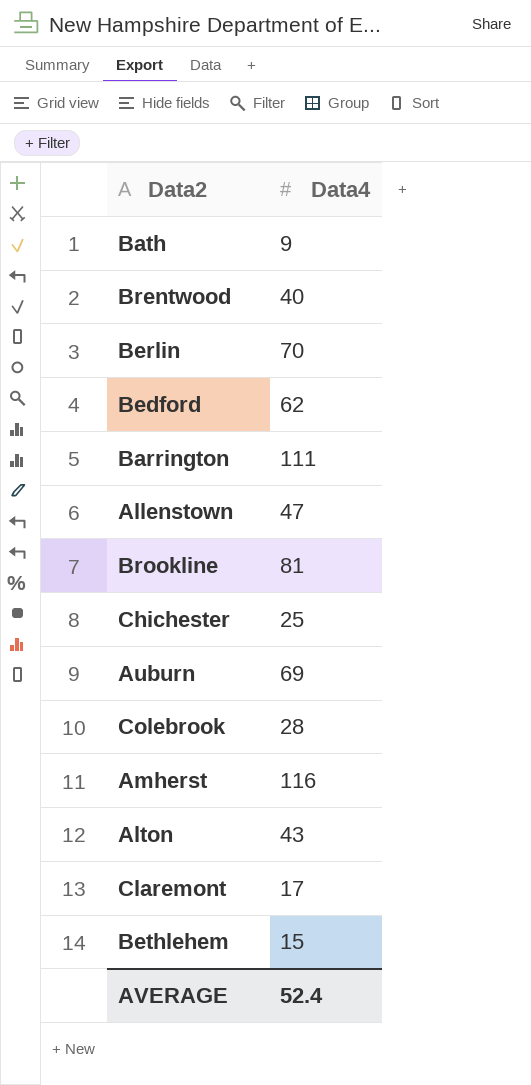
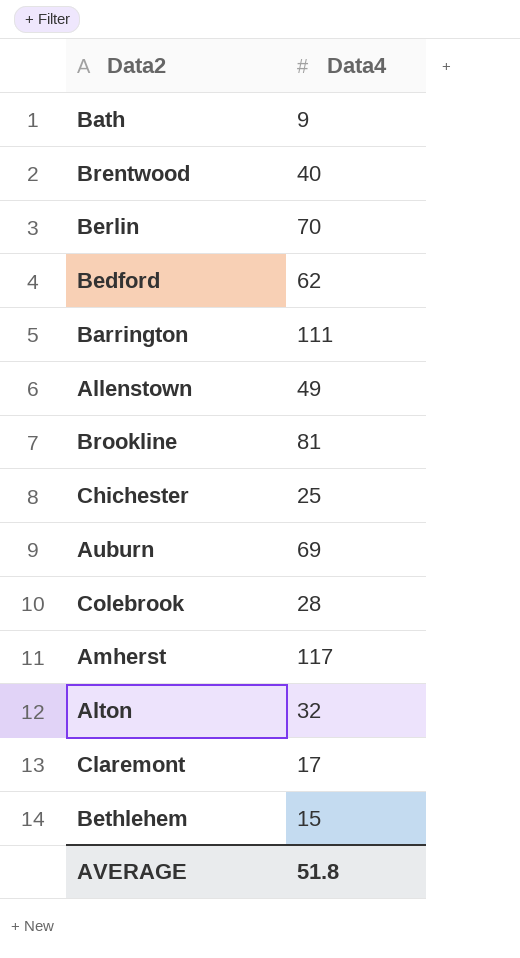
Allenstown | Data4: 47 -> 49
Amherst | Data4: 116 -> 117
Alton | Data4: 43 -> 32
AVERAGE | Data4: 52.4 -> 51.8

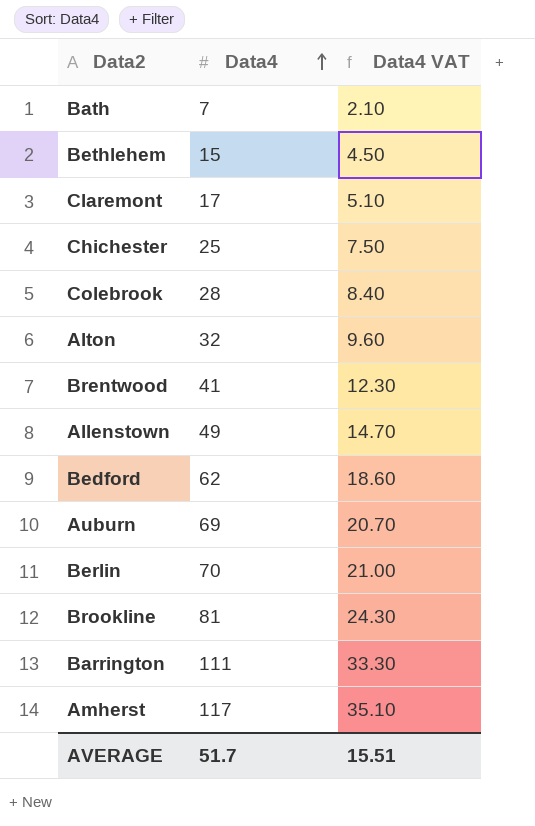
row order: none -> Data4 ascending
column Data4 VAT | formula: none -> [Data4] * 0.3
Bath | Data4: 9 -> 7
Brentwood | Data4: 40 -> 41
AVERAGE | Data4: 51.8 -> 51.7

